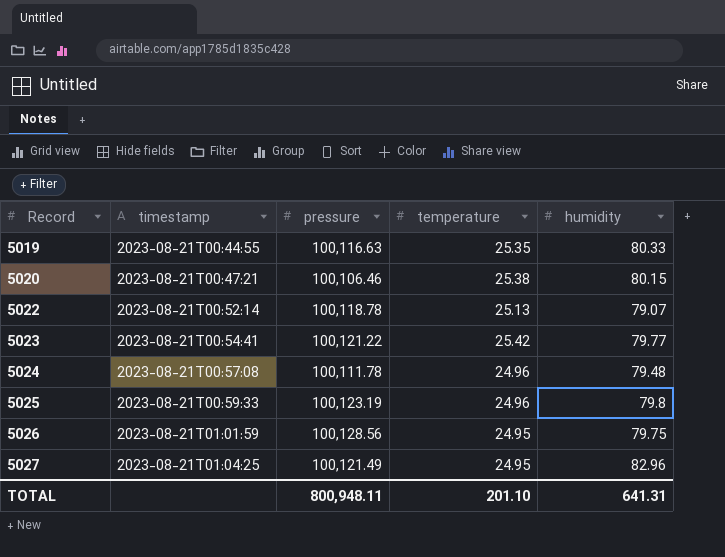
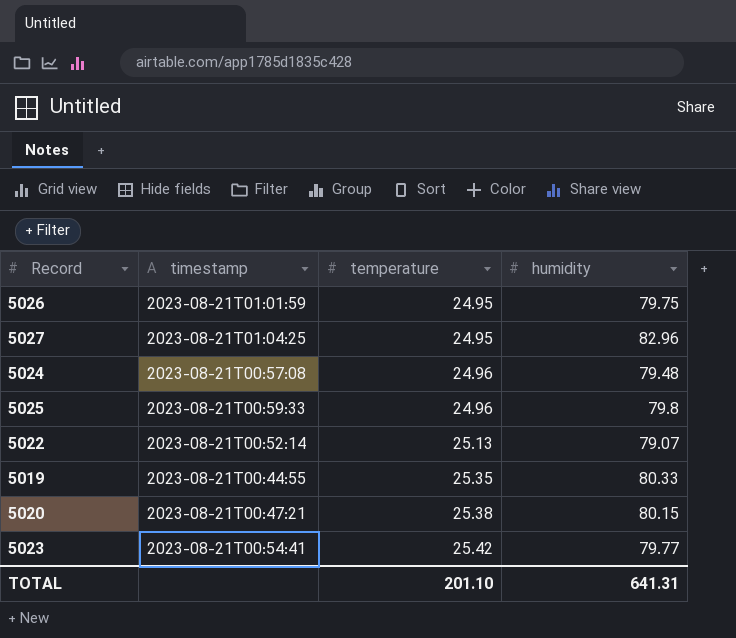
row order: Record ascending -> temperature ascending
column pressure | position: 3 -> none

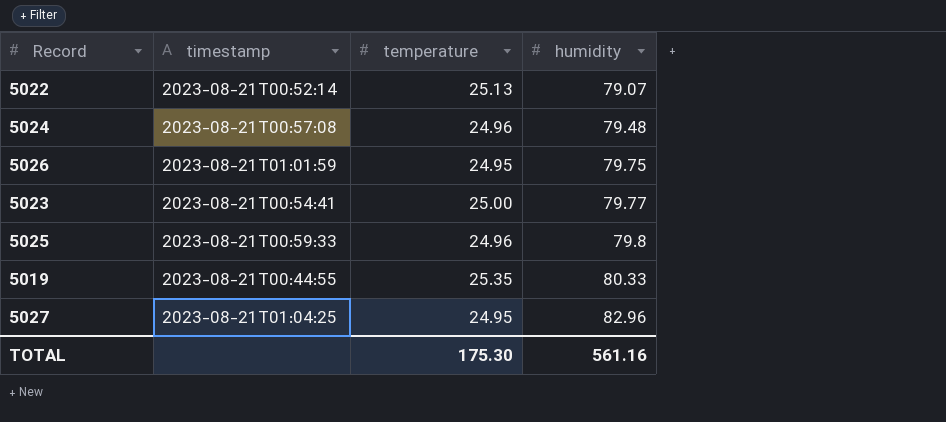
row order: temperature ascending -> humidity ascending
row 5020: 2023-08-21T00:47:21 | 25.38 | 80.15 -> none
5023 | temperature: 25.42 -> 25.00
TOTAL | temperature: 201.10 -> 175.30
TOTAL | humidity: 641.31 -> 561.16

